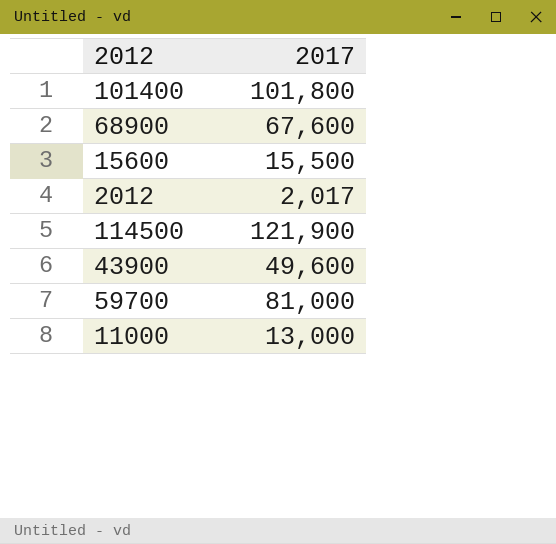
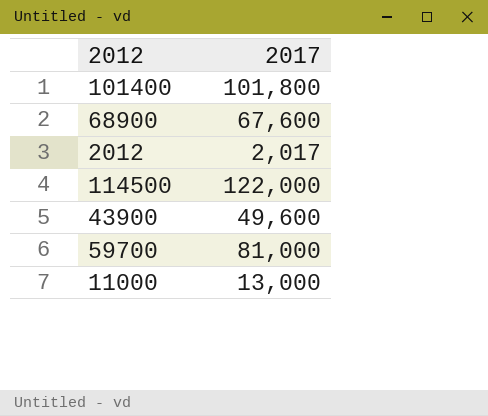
row 15600: 15,500 -> none
114500 | 2017: 121,900 -> 122,000

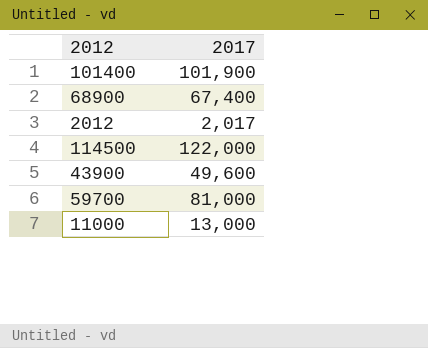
101400 | 2017: 101,800 -> 101,900
68900 | 2017: 67,600 -> 67,400

